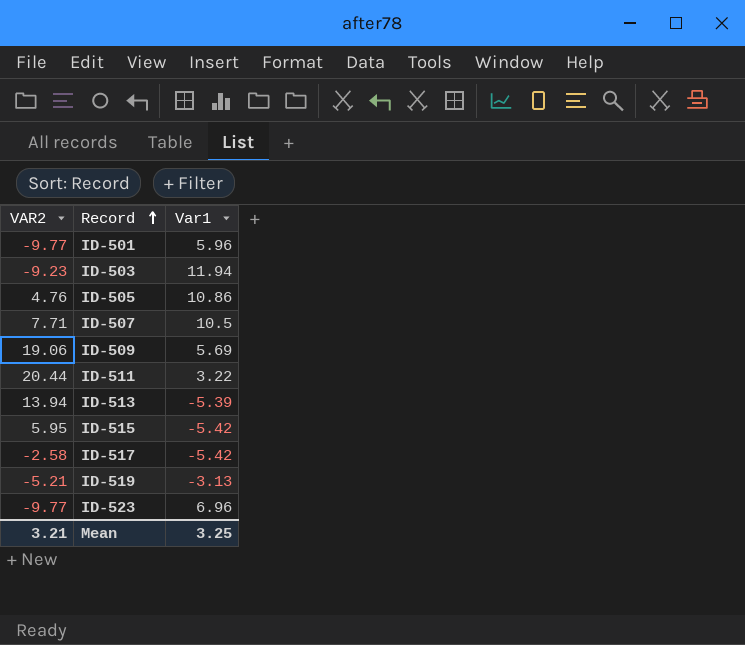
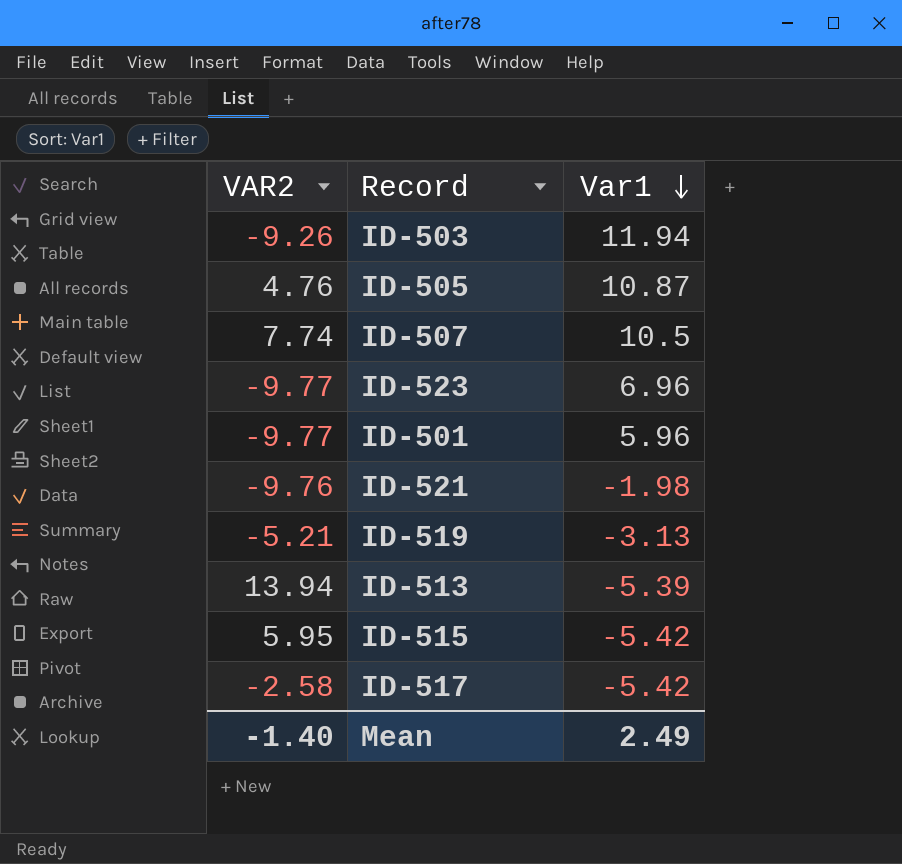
row order: Record ascending -> Var1 descending
row ID-509: 19.06 | 5.69 -> none
row ID-511: 20.44 | 3.22 -> none
ID-503 | VAR2: -9.23 -> -9.26
ID-505 | Var1: 10.86 -> 10.87
ID-507 | VAR2: 7.71 -> 7.74
row ID-521: none -> -9.76 | -1.98
Mean | VAR2: 3.21 -> -1.40
Mean | Var1: 3.25 -> 2.49

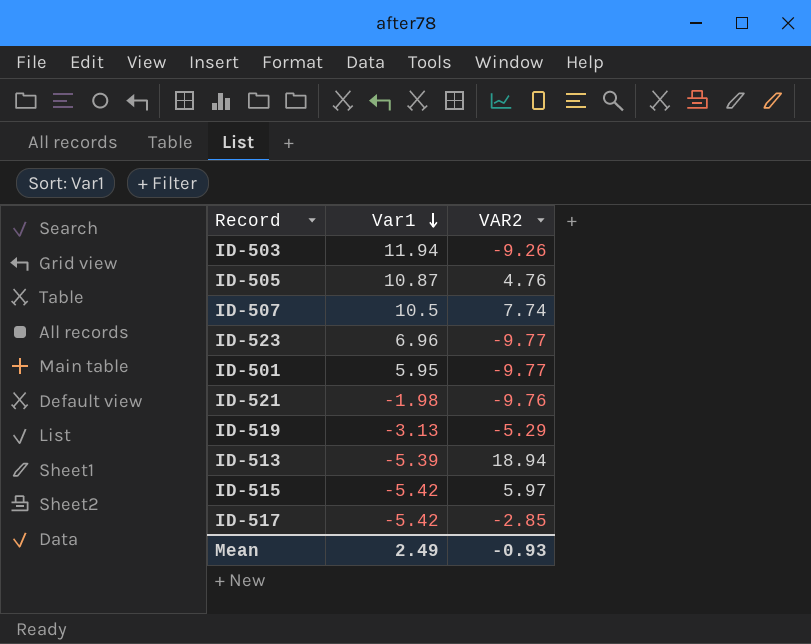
column VAR2 | position: 1 -> 3
ID-501 | Var1: 5.96 -> 5.95
ID-519 | VAR2: -5.21 -> -5.29
ID-513 | VAR2: 13.94 -> 18.94
ID-515 | VAR2: 5.95 -> 5.97
ID-517 | VAR2: -2.58 -> -2.85
Mean | VAR2: -1.40 -> -0.93

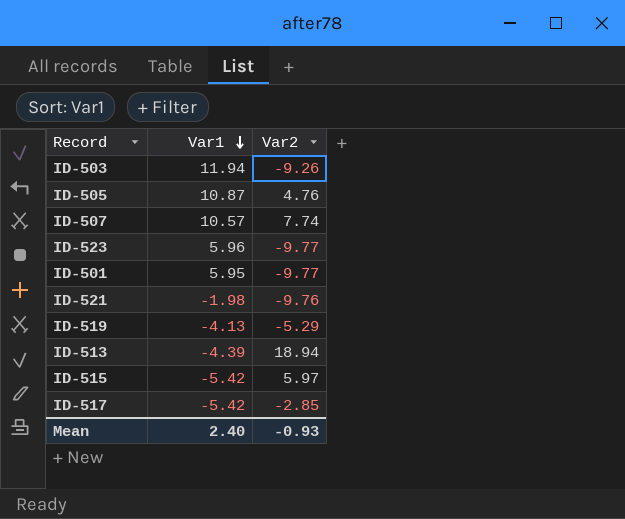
column name: VAR2 -> Var2
ID-507 | Var1: 10.5 -> 10.57
ID-523 | Var1: 6.96 -> 5.96
ID-519 | Var1: -3.13 -> -4.13
ID-513 | Var1: -5.39 -> -4.39
Mean | Var1: 2.49 -> 2.40

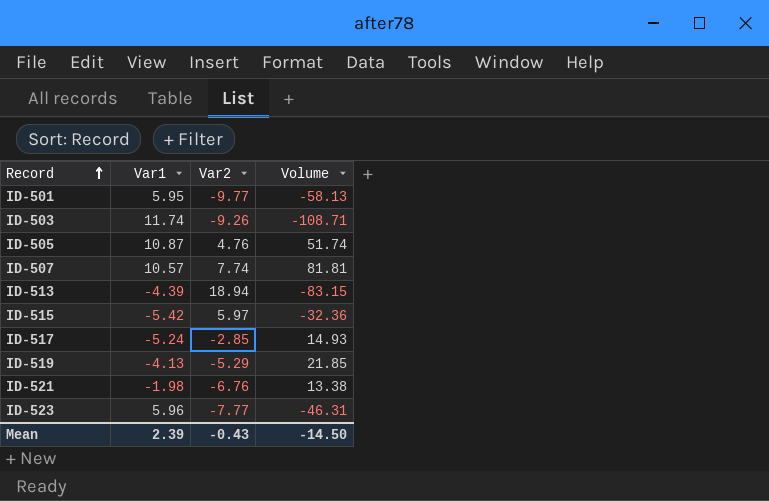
row order: Var1 descending -> Record ascending
column Volume | formula: none -> [Var1] * [Var2]
ID-503 | Var1: 11.94 -> 11.74
ID-517 | Var1: -5.42 -> -5.24
ID-521 | Var2: -9.76 -> -6.76
ID-523 | Var2: -9.77 -> -7.77
Mean | Var1: 2.40 -> 2.39
Mean | Var2: -0.93 -> -0.43

